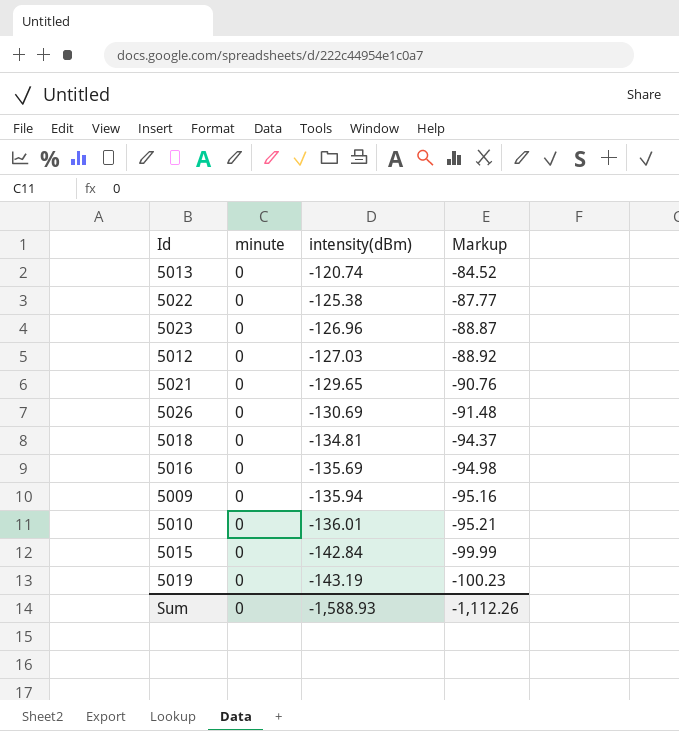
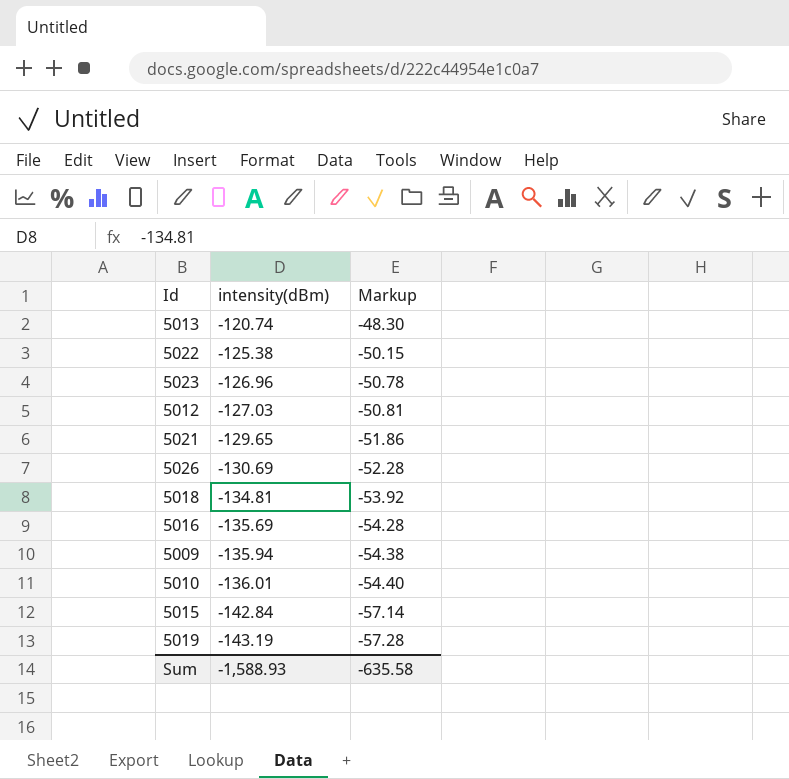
column minute | position: 2 -> none
column Markup | formula: [intensity(dBm)] * 0.7 -> [intensity(dBm)] * 0.4
Sum | Markup: -1,112.26 -> -635.58

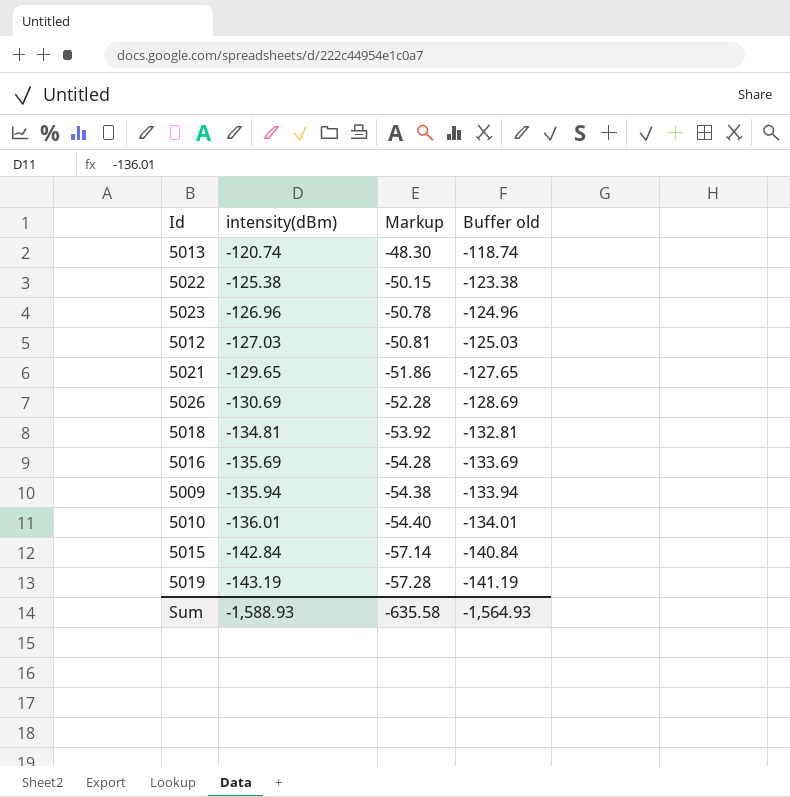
column Buffer old | formula: none -> [intensity(dBm)] + 2

